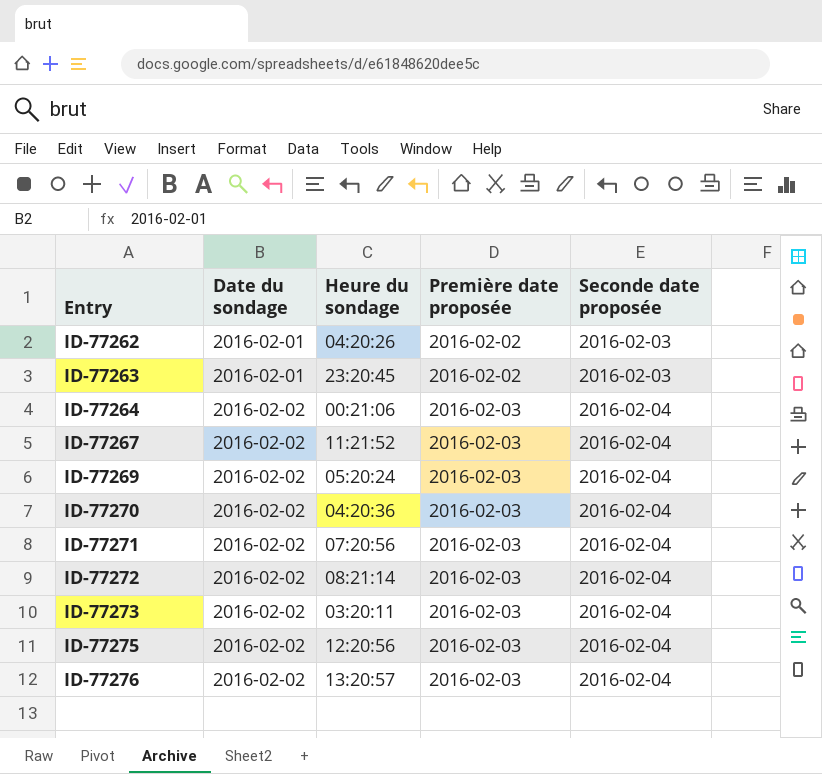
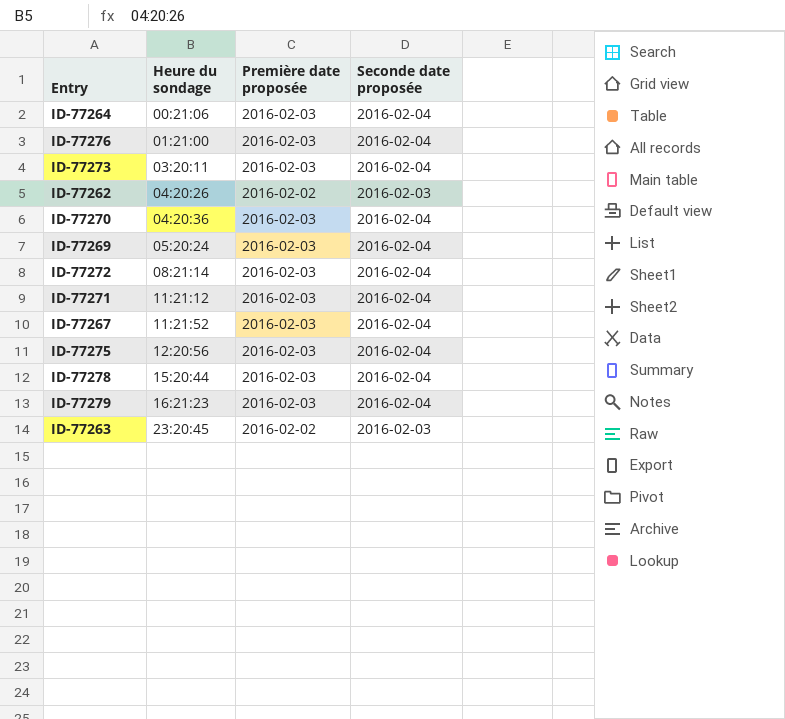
row order: Entry ascending -> Heure du sondage ascending
column Date du sondage | position: 2 -> none
ID-77276 | Heure du sondage: 13:20:57 -> 01:21:00
ID-77271 | Heure du sondage: 07:20:56 -> 11:21:12
row ID-77278: none -> 15:20:44 | 2016-02-03 | 2016-02-04
row ID-77279: none -> 16:21:23 | 2016-02-03 | 2016-02-04

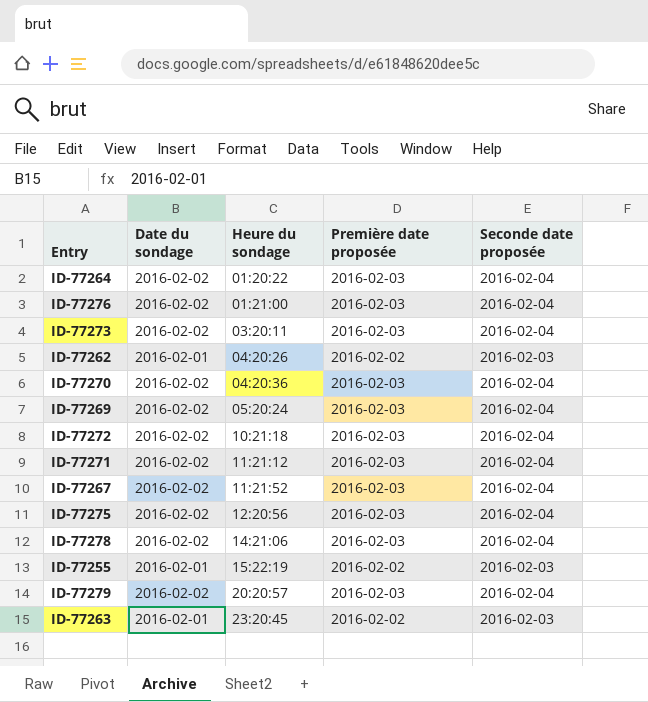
column Date du sondage | position: none -> 2
ID-77264 | Heure du sondage: 00:21:06 -> 01:20:22
ID-77272 | Heure du sondage: 08:21:14 -> 10:21:18
ID-77278 | Heure du sondage: 15:20:44 -> 14:21:06
row ID-77255: none -> 2016-02-01 | 15:22:19 | 2016-02-02 | 2016-02-03
ID-77279 | Heure du sondage: 16:21:23 -> 20:20:57

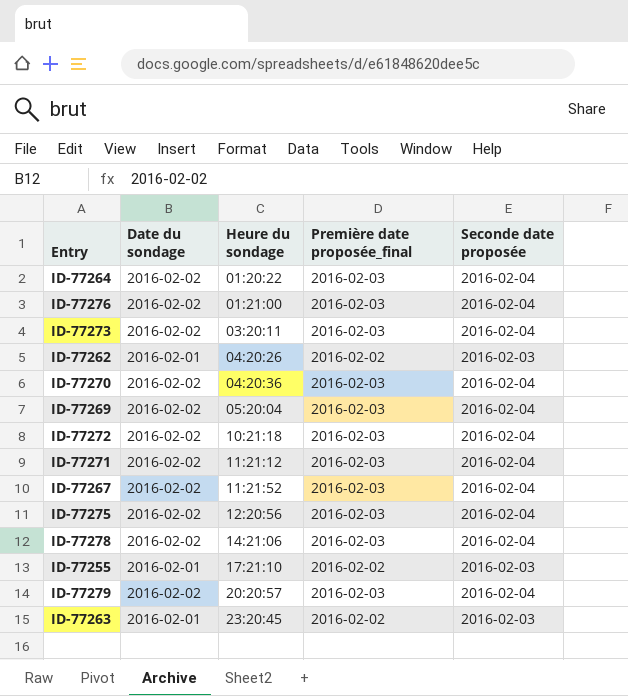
column name: Première date proposée -> Première date proposée_final
ID-77269 | Heure du sondage: 05:20:24 -> 05:20:04
ID-77255 | Heure du sondage: 15:22:19 -> 17:21:10

